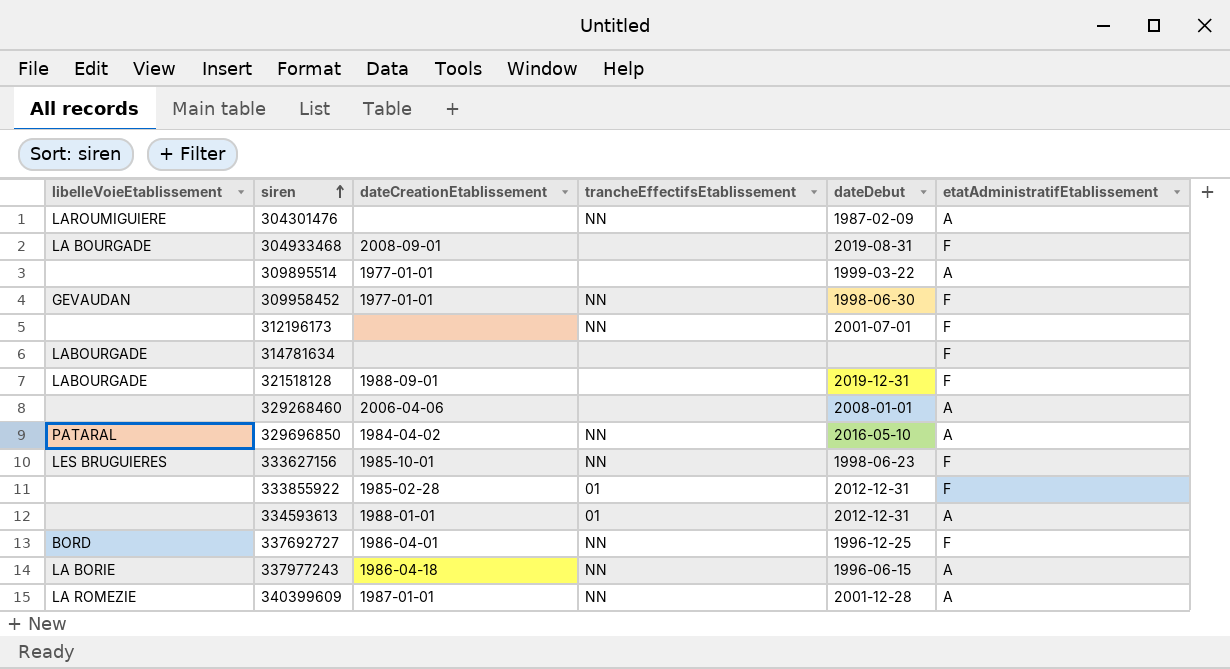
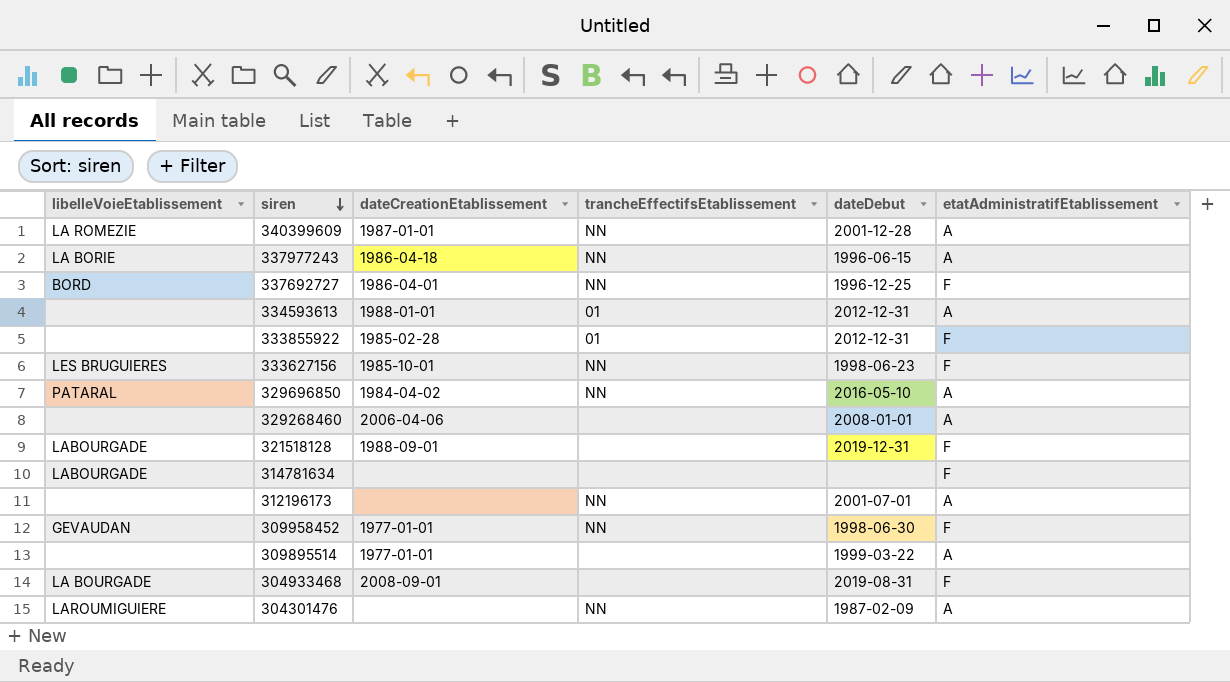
row order: siren ascending -> siren descending
312196173 | etatAdministratifEtablissement: F -> A

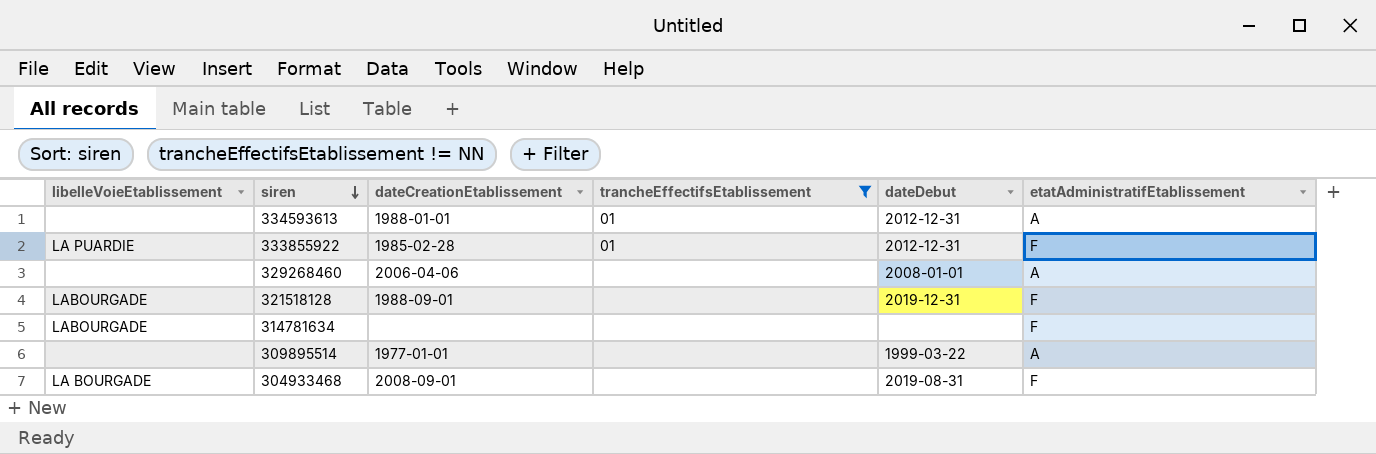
filter: none -> trancheEffectifsEtablissement != NN
333855922 | libelleVoieEtablissement: none -> LA PUARDIE

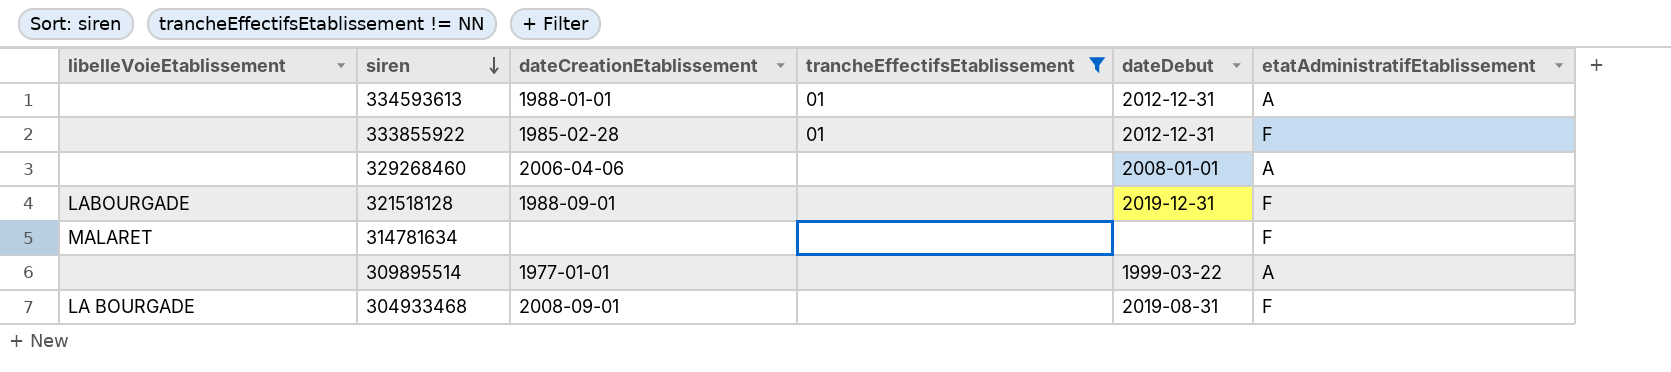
333855922 | libelleVoieEtablissement: LA PUARDIE -> none
314781634 | libelleVoieEtablissement: LABOURGADE -> MALARET

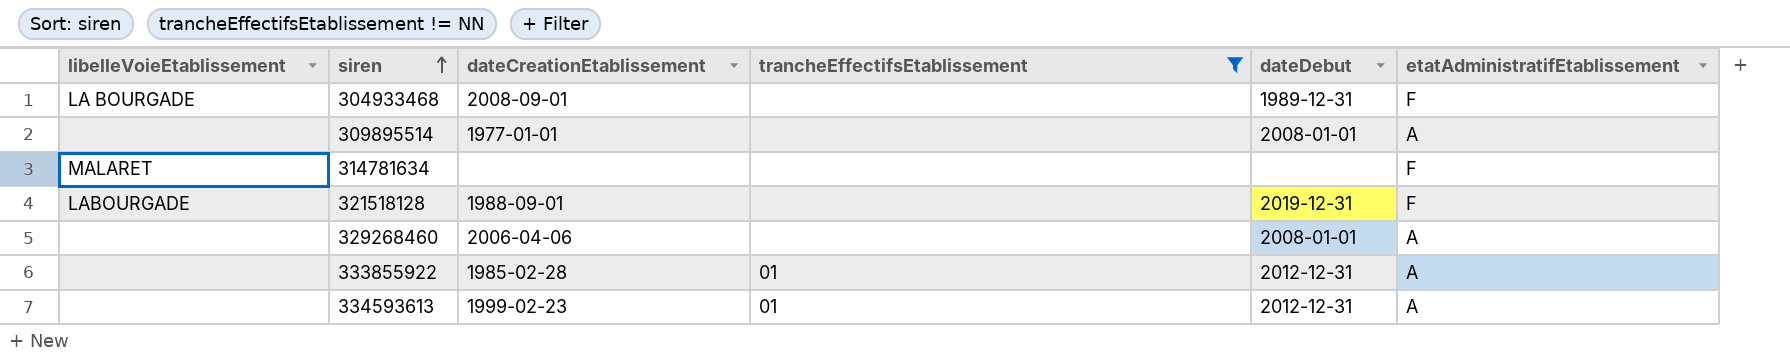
row order: siren descending -> siren ascending
304933468 | dateDebut: 2019-08-31 -> 1989-12-31
309895514 | dateDebut: 1999-03-22 -> 2008-01-01
333855922 | etatAdministratifEtablissement: F -> A
334593613 | dateCreationEtablissement: 1988-01-01 -> 1999-02-23

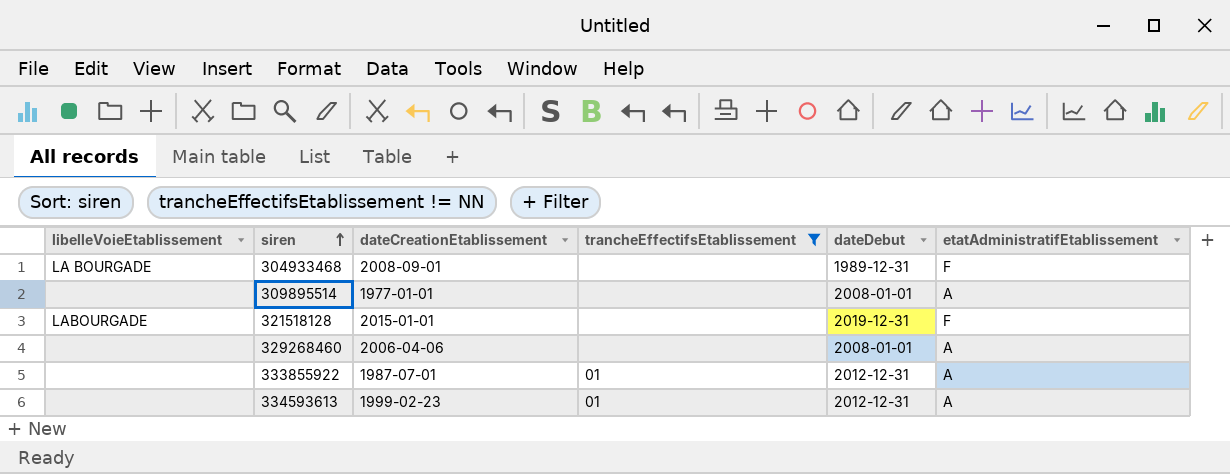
row 314781634: MALARET | none | none | none | F -> none
321518128 | dateCreationEtablissement: 1988-09-01 -> 2015-01-01
333855922 | dateCreationEtablissement: 1985-02-28 -> 1987-07-01

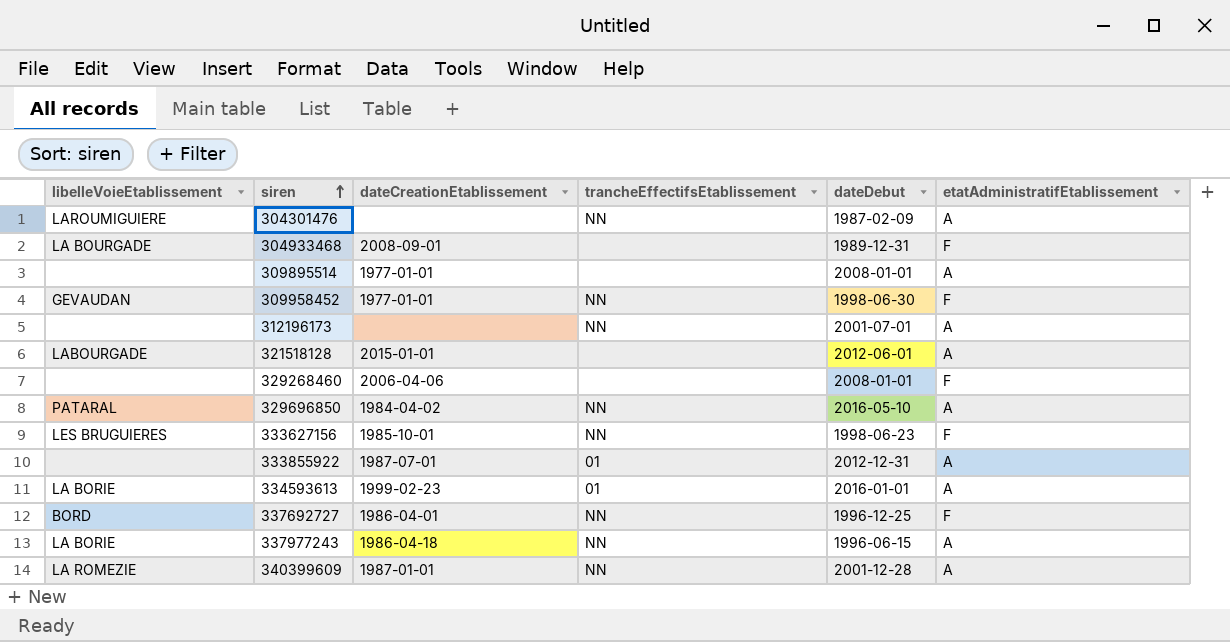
filter: trancheEffectifsEtablissement != NN -> none
321518128 | dateDebut: 2019-12-31 -> 2012-06-01
321518128 | etatAdministratifEtablissement: F -> A
329268460 | etatAdministratifEtablissement: A -> F
334593613 | libelleVoieEtablissement: none -> LA BORIE
334593613 | dateDebut: 2012-12-31 -> 2016-01-01

